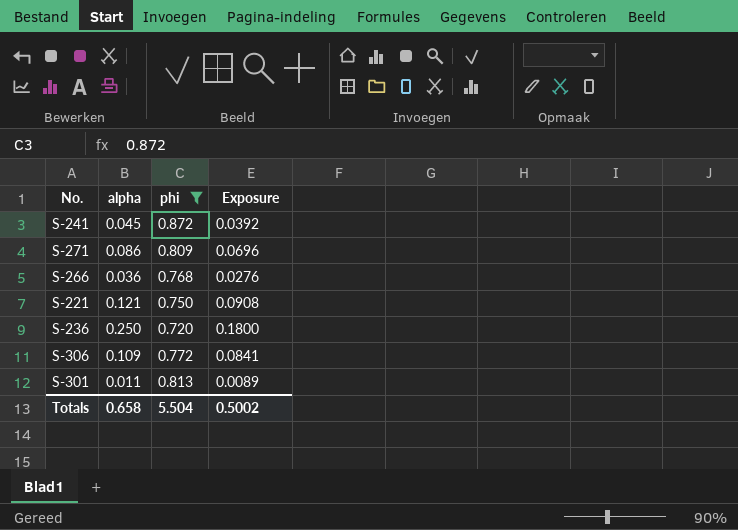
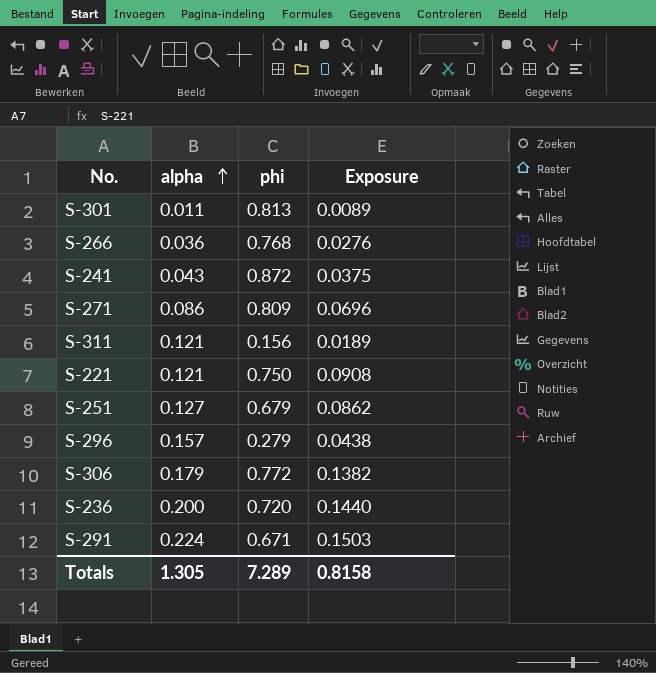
filter: phi >= 0.720 -> none
row order: none -> alpha ascending
S-241 | alpha: 0.045 -> 0.043
S-241 | Exposure: 0.0392 -> 0.0375
S-306 | alpha: 0.109 -> 0.179
S-306 | Exposure: 0.0841 -> 0.1382
S-236 | alpha: 0.250 -> 0.200
S-236 | Exposure: 0.1800 -> 0.1440
Totals | alpha: 0.658 -> 1.305
Totals | phi: 5.504 -> 7.289
Totals | Exposure: 0.5002 -> 0.8158

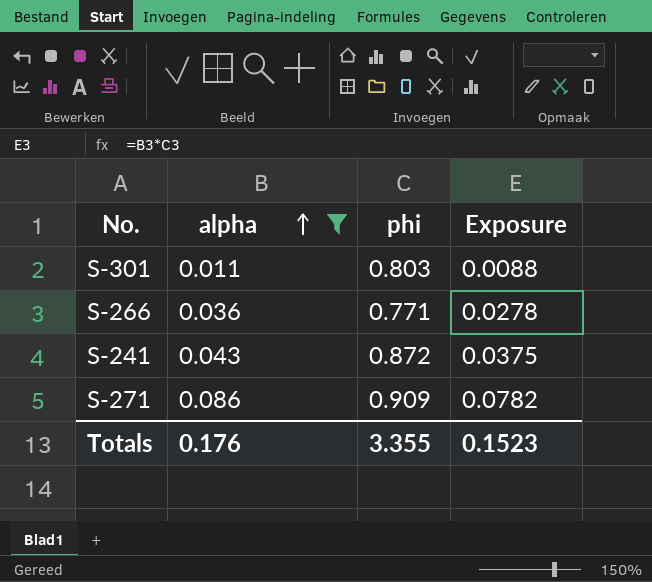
filter: none -> alpha <= 0.086
S-301 | phi: 0.813 -> 0.803
S-301 | Exposure: 0.0089 -> 0.0088
S-266 | phi: 0.768 -> 0.771
S-266 | Exposure: 0.0276 -> 0.0278
S-271 | phi: 0.809 -> 0.909
S-271 | Exposure: 0.0696 -> 0.0782
Totals | alpha: 1.305 -> 0.176
Totals | phi: 7.289 -> 3.355
Totals | Exposure: 0.8158 -> 0.1523

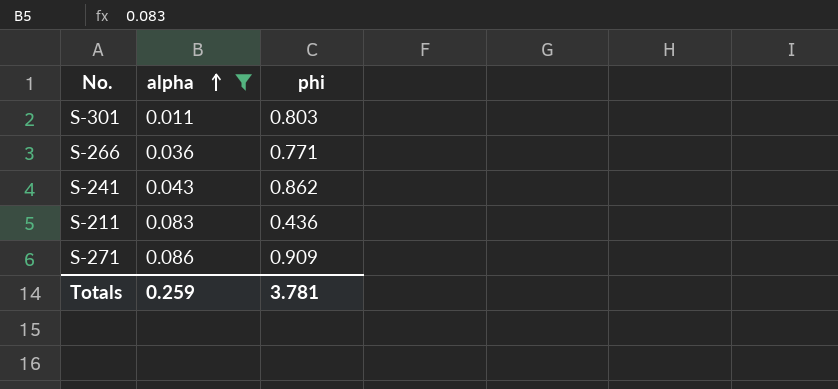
column Exposure | formula: [alpha] * [phi] -> none
S-241 | phi: 0.872 -> 0.862
row S-211: none -> 0.083 | 0.436
Totals | alpha: 0.176 -> 0.259
Totals | phi: 3.355 -> 3.781

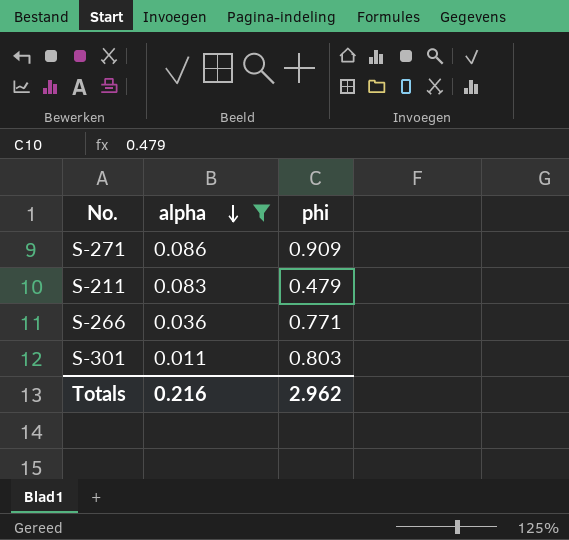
row order: alpha ascending -> alpha descending
row S-241: 0.043 | 0.862 -> none
S-211 | phi: 0.436 -> 0.479
Totals | alpha: 0.259 -> 0.216
Totals | phi: 3.781 -> 2.962

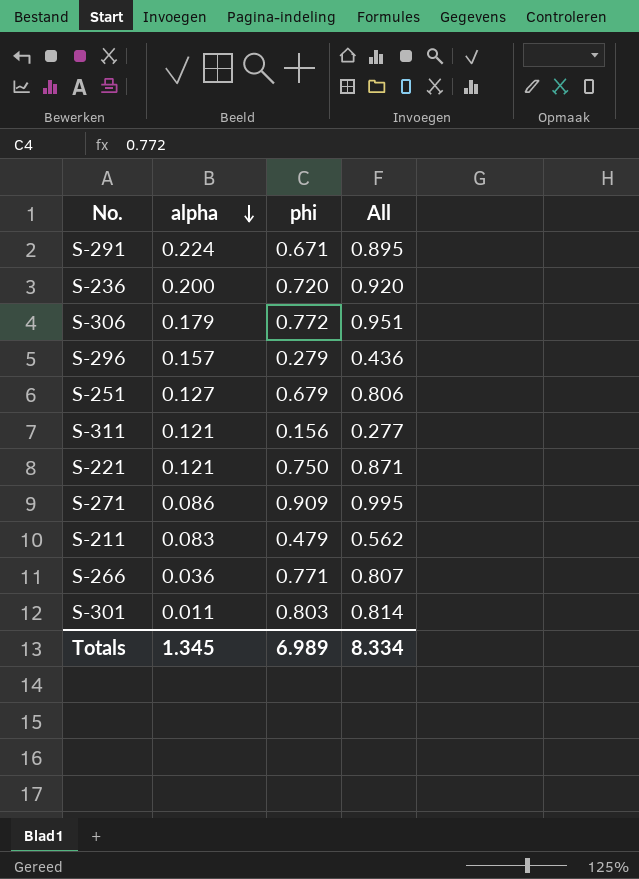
filter: alpha <= 0.086 -> none
column All | formula: none -> [alpha] + [phi]
Totals | alpha: 0.216 -> 1.345
Totals | phi: 2.962 -> 6.989

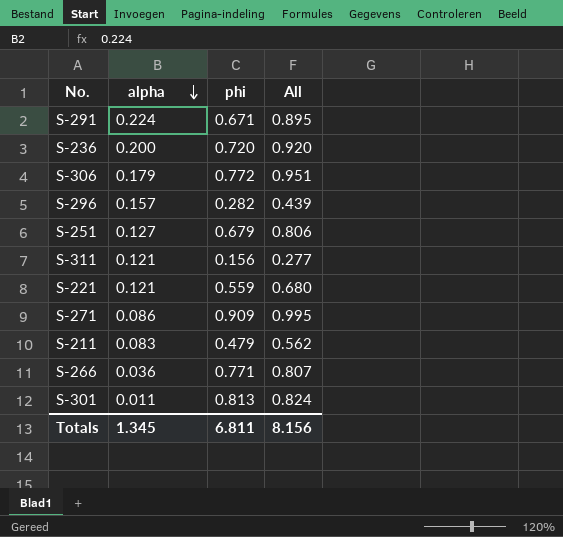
S-296 | phi: 0.279 -> 0.282
S-296 | All: 0.436 -> 0.439
S-221 | phi: 0.750 -> 0.559
S-221 | All: 0.871 -> 0.680
S-301 | phi: 0.803 -> 0.813
S-301 | All: 0.814 -> 0.824
Totals | phi: 6.989 -> 6.811
Totals | All: 8.334 -> 8.156

